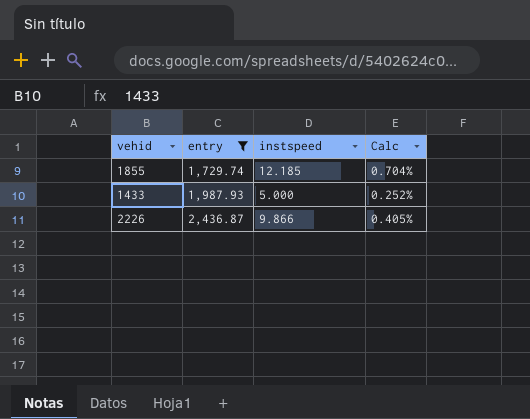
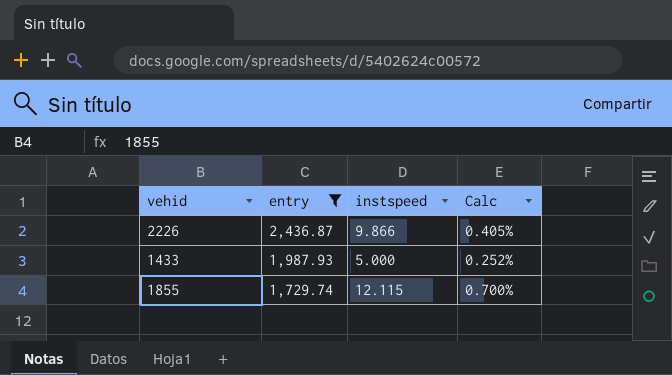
row order: entry ascending -> entry descending
1855 | instspeed: 12.185 -> 12.115
1855 | Calc: 0.704% -> 0.700%

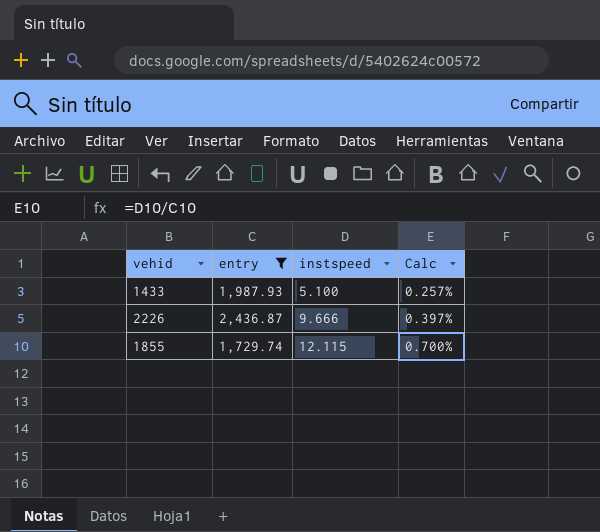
row order: entry descending -> instspeed ascending
1433 | instspeed: 5.000 -> 5.100
1433 | Calc: 0.252% -> 0.257%
2226 | instspeed: 9.866 -> 9.666
2226 | Calc: 0.405% -> 0.397%

